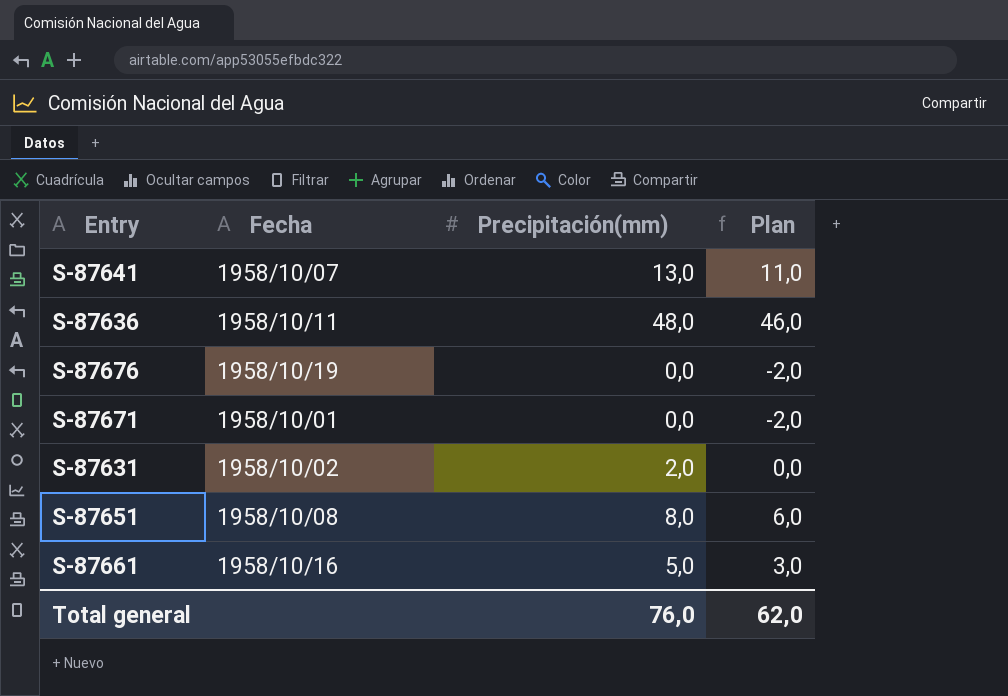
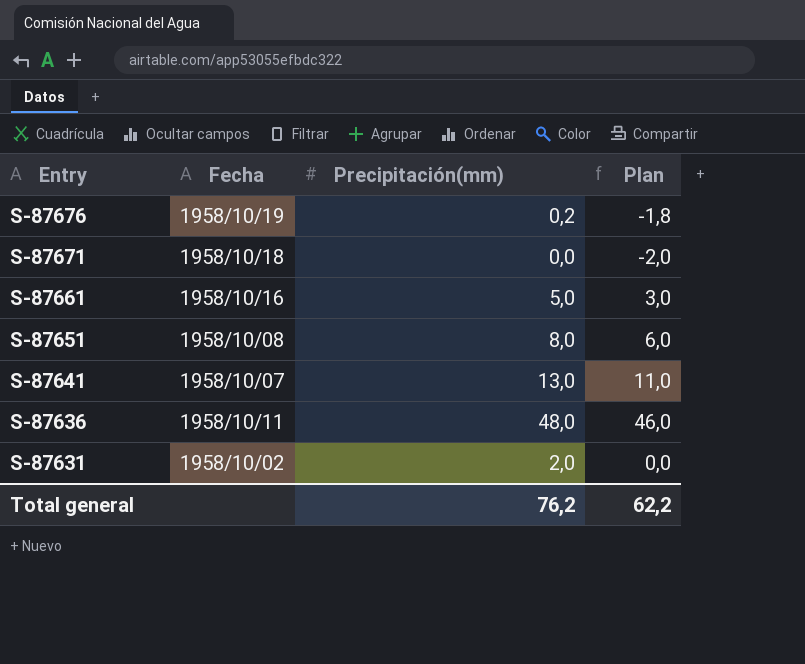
row order: none -> Entry descending
S-87676 | Precipitación(mm): 0,0 -> 0,2
S-87676 | Plan: -2,0 -> -1,8
S-87671 | Fecha: 1958/10/01 -> 1958/10/18
Total general | Precipitación(mm): 76,0 -> 76,2
Total general | Plan: 62,0 -> 62,2

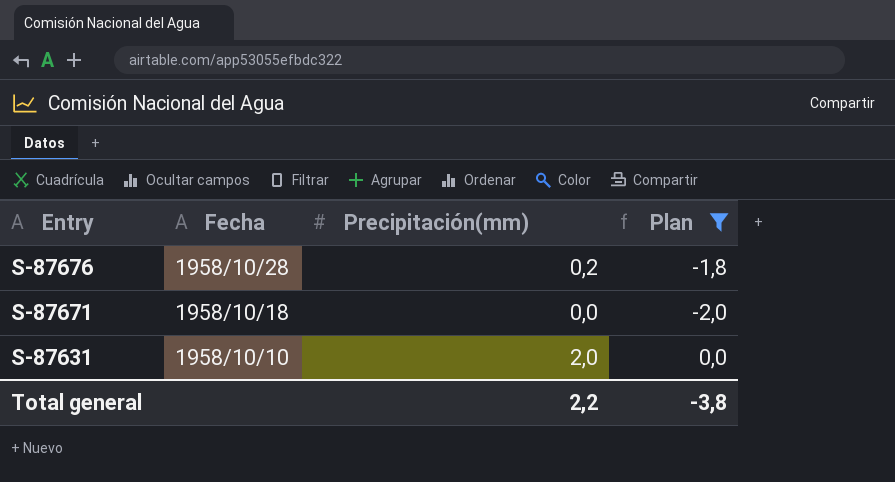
filter: none -> Plan <= 0,0
S-87676 | Fecha: 1958/10/19 -> 1958/10/28
S-87631 | Fecha: 1958/10/02 -> 1958/10/10
Total general | Precipitación(mm): 76,2 -> 2,2
Total general | Plan: 62,2 -> -3,8

